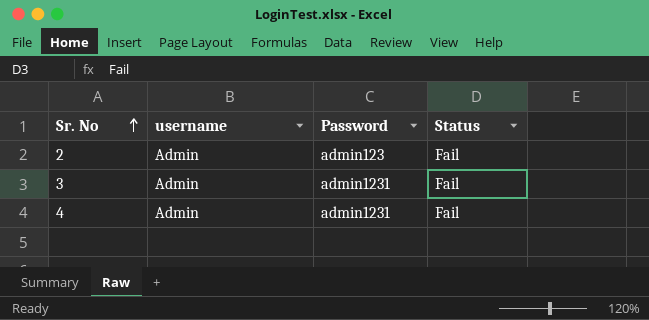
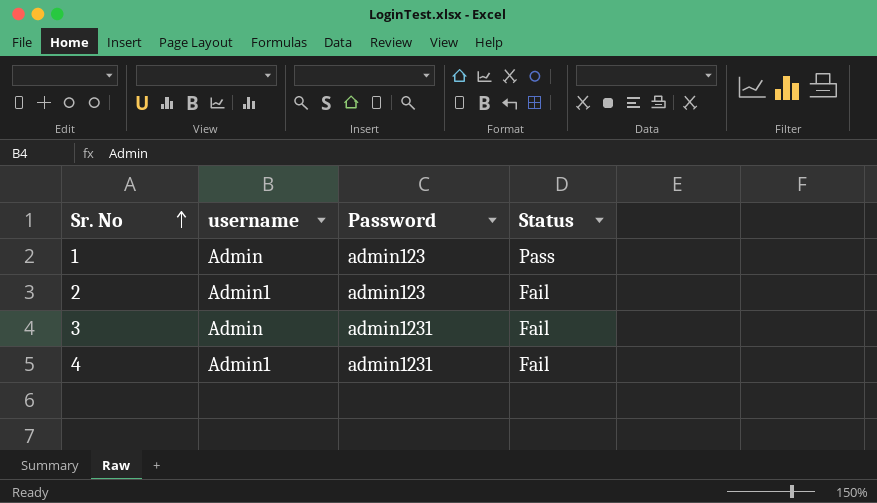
row 1: none -> Admin | admin123 | Pass
2 | username: Admin -> Admin1
4 | username: Admin -> Admin1

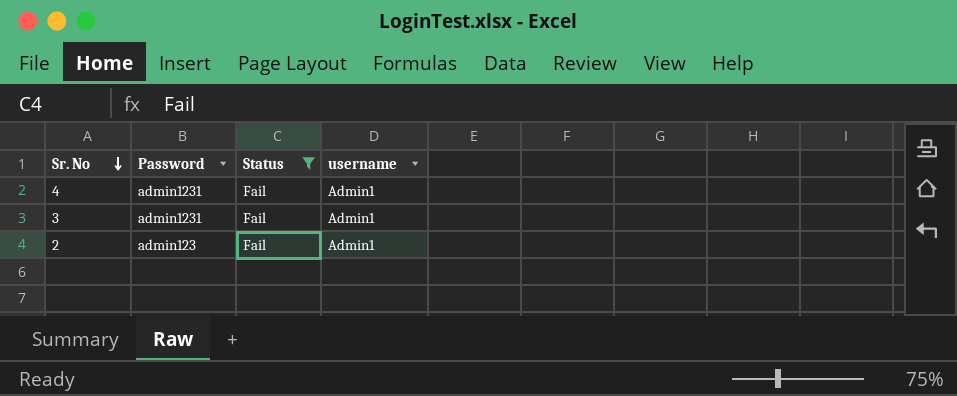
filter: none -> Status = Fail
row order: Sr. No ascending -> Sr. No descending
column username | position: 2 -> 4
3 | username: Admin -> Admin1

